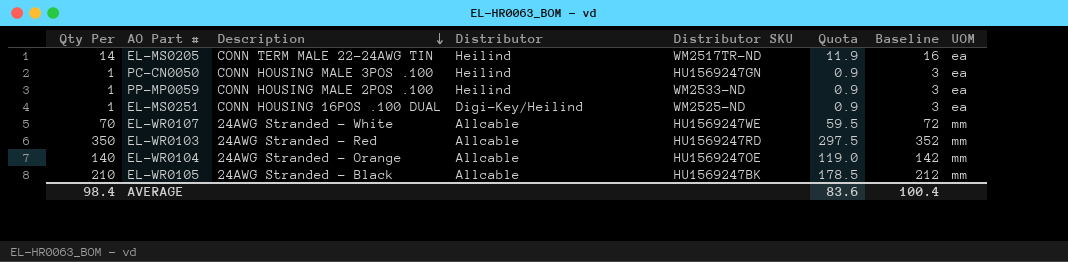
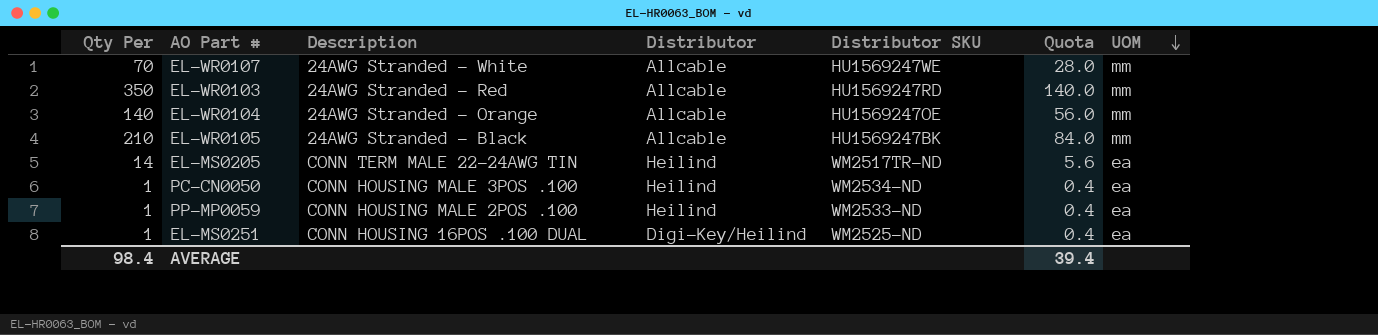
row order: Description descending -> UOM descending
column Baseline | formula: [Qty Per] + 2 -> none
column Quota | formula: [Qty Per] * 0.85 -> [Qty Per] * 0.4
PC-CN0050 | Distributor SKU: HU1569247GN -> WM2534-ND
AVERAGE | Quota: 83.6 -> 39.4

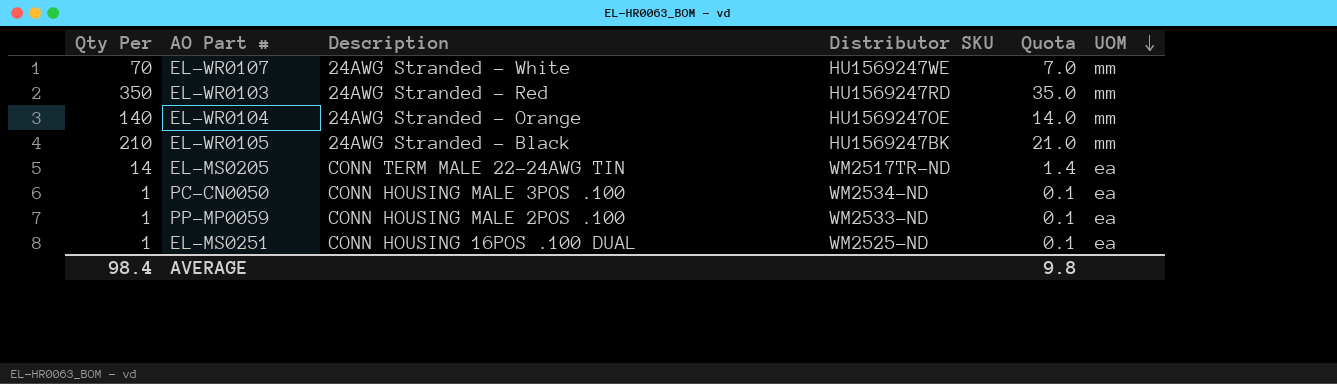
column Distributor | position: 4 -> none
column Quota | formula: [Qty Per] * 0.4 -> [Qty Per] * 0.1
AVERAGE | Quota: 39.4 -> 9.8

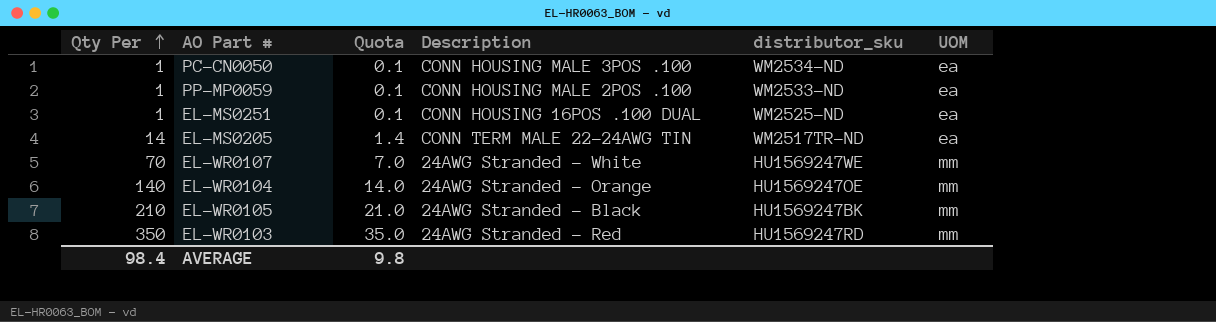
row order: UOM descending -> Qty Per ascending
column Quota | position: 5 -> 3
column name: Distributor SKU -> distributor_sku

